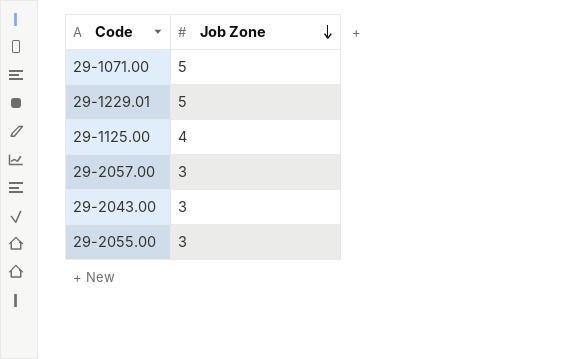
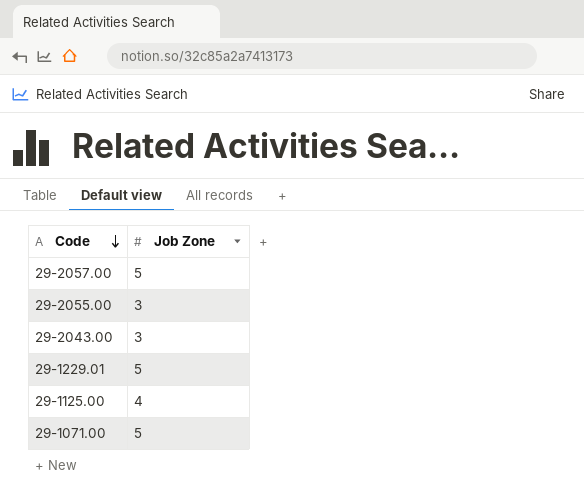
row order: Job Zone descending -> Code descending
29-2057.00 | Job Zone: 3 -> 5

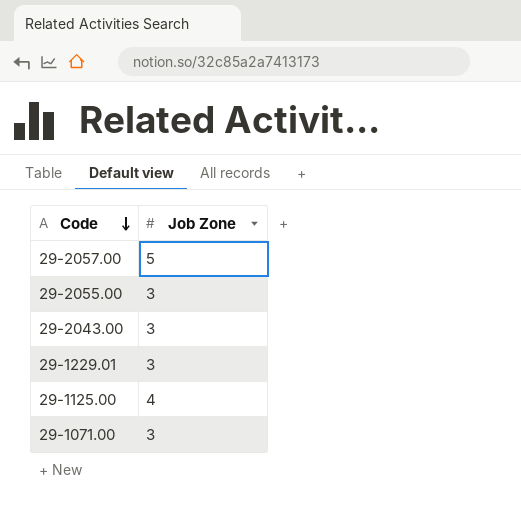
29-1229.01 | Job Zone: 5 -> 3
29-1071.00 | Job Zone: 5 -> 3

